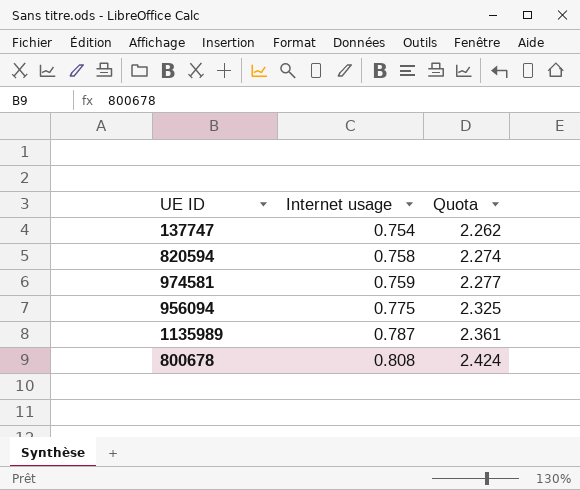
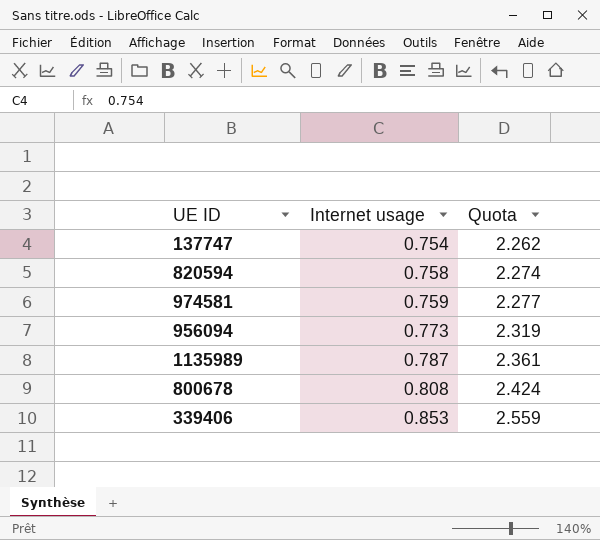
956094 | Internet usage: 0.775 -> 0.773
956094 | Quota: 2.325 -> 2.319
row 339406: none -> 0.853 | 2.559

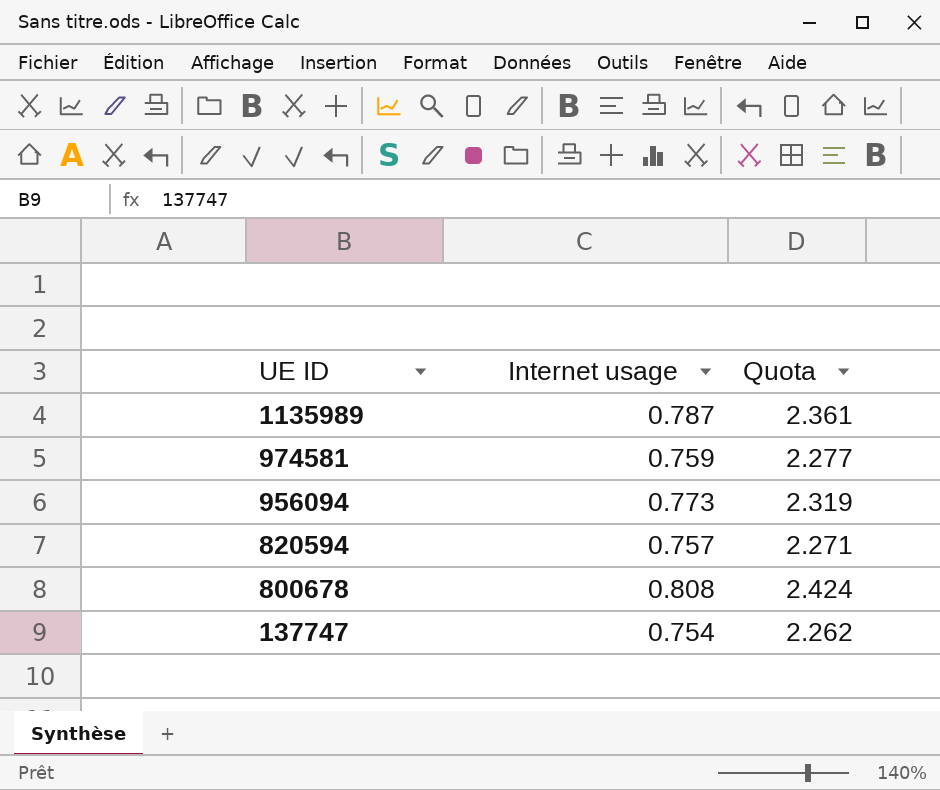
row order: Internet usage ascending -> UE ID descending
row 339406: 0.853 | 2.559 -> none
820594 | Internet usage: 0.758 -> 0.757
820594 | Quota: 2.274 -> 2.271

